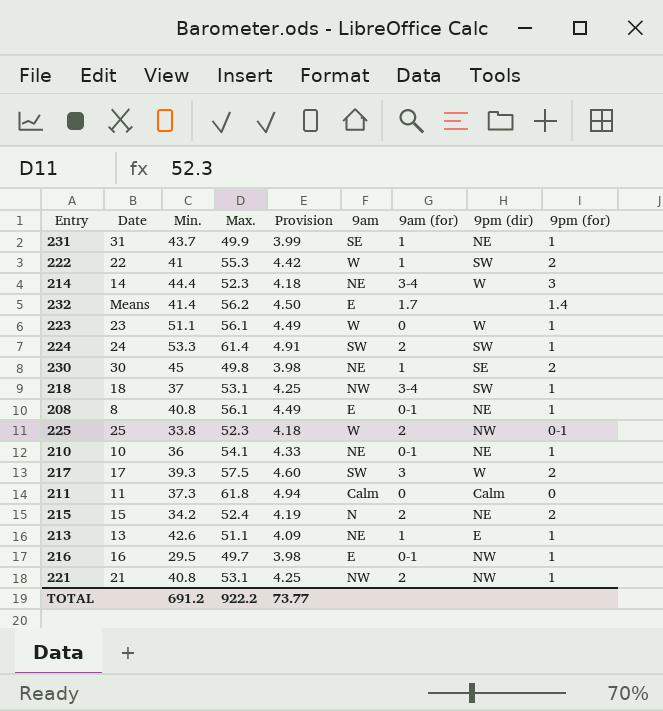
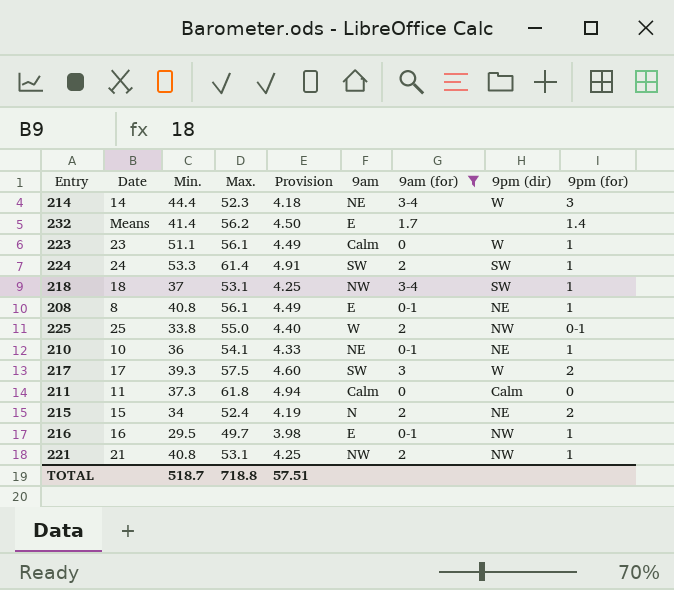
filter: none -> 9am (for) != 1
223 | 9am: W -> Calm
225 | Max.: 52.3 -> 55.0
225 | Provision: 4.18 -> 4.40
215 | Min.: 34.2 -> 34
TOTAL | Min.: 691.2 -> 518.7
TOTAL | Max.: 922.2 -> 718.8
TOTAL | Provision: 73.77 -> 57.51

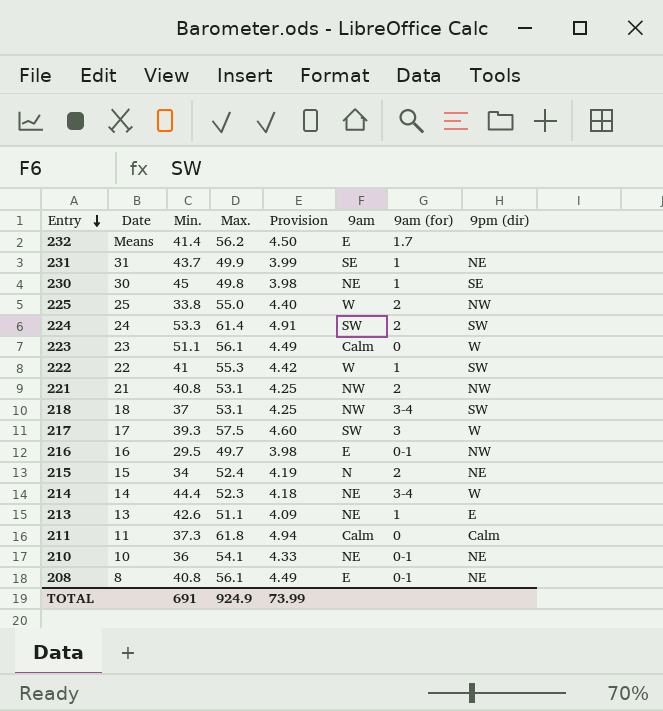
filter: 9am (for) != 1 -> none
row order: none -> Entry descending
column 9pm (for) | position: 9 -> none
TOTAL | Min.: 518.7 -> 691
TOTAL | Max.: 718.8 -> 924.9
TOTAL | Provision: 57.51 -> 73.99

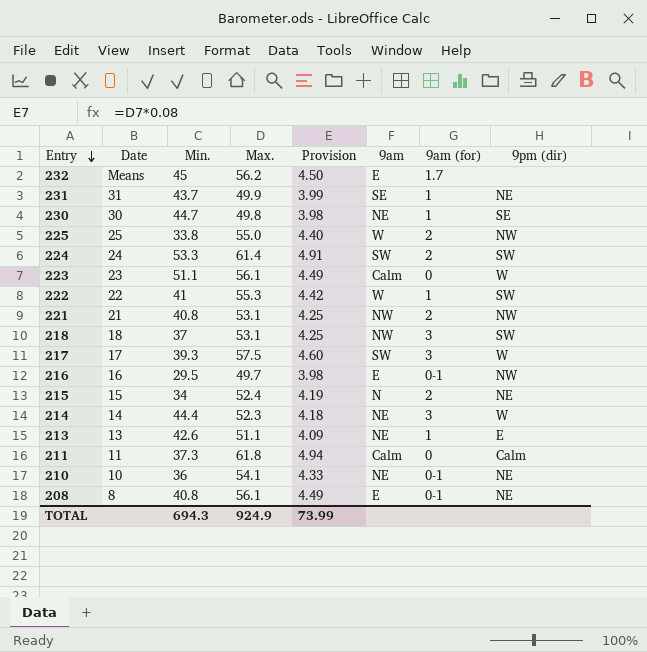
232 | Min.: 41.4 -> 45
230 | Min.: 45 -> 44.7
218 | 9am (for): 3-4 -> 3
214 | 9am (for): 3-4 -> 3
TOTAL | Min.: 691 -> 694.3

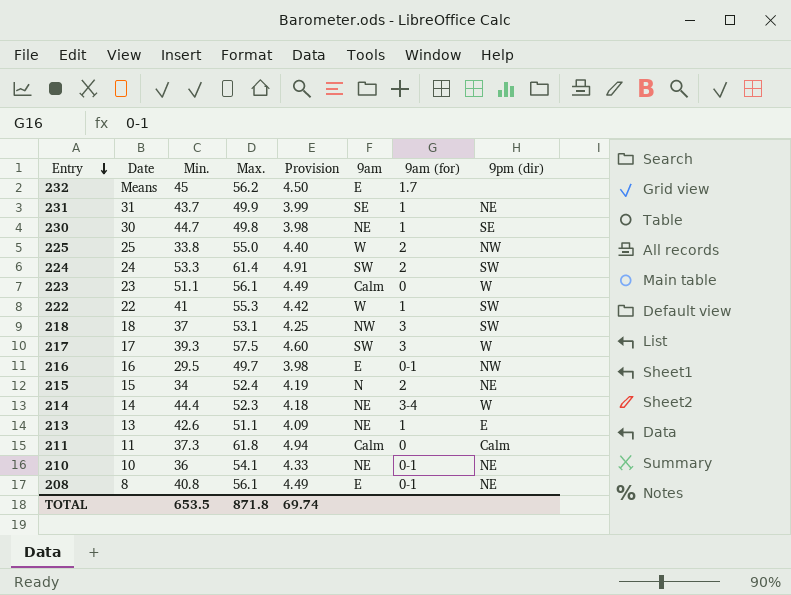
row 221: 21 | 40.8 | 53.1 | 4.25 | NW | 2 | NW -> none
214 | 9am (for): 3 -> 3-4
TOTAL | Min.: 694.3 -> 653.5
TOTAL | Max.: 924.9 -> 871.8
TOTAL | Provision: 73.99 -> 69.74

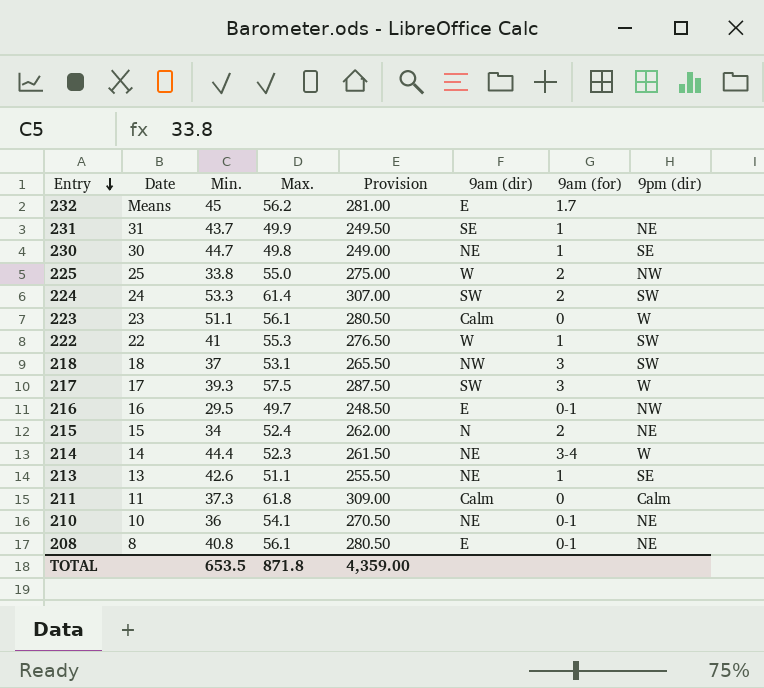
column Provision | formula: [Max.] * 0.08 -> [Max.] * 5
column name: 9am -> 9am (dir)
213 | 9pm (dir): E -> SE
TOTAL | Provision: 69.74 -> 4,359.00

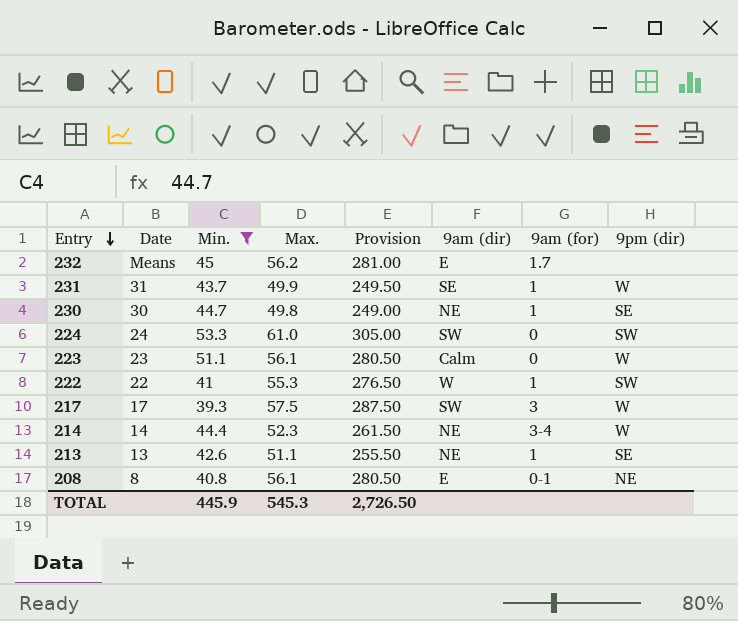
filter: none -> Min. >= 39.3
231 | 9pm (dir): NE -> W
224 | Max.: 61.4 -> 61.0
224 | Provision: 307.00 -> 305.00
224 | 9am (for): 2 -> 0
TOTAL | Min.: 653.5 -> 445.9
TOTAL | Max.: 871.8 -> 545.3
TOTAL | Provision: 4,359.00 -> 2,726.50

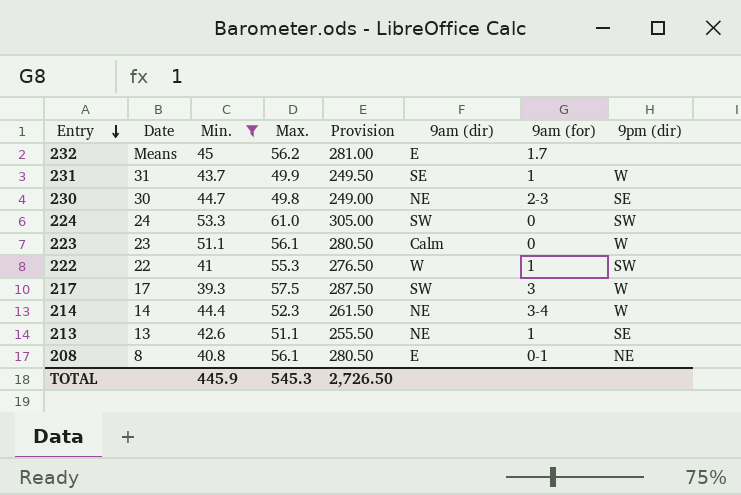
230 | 9am (for): 1 -> 2-3

